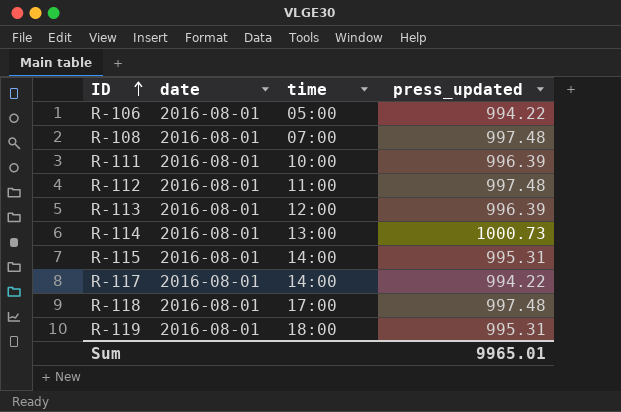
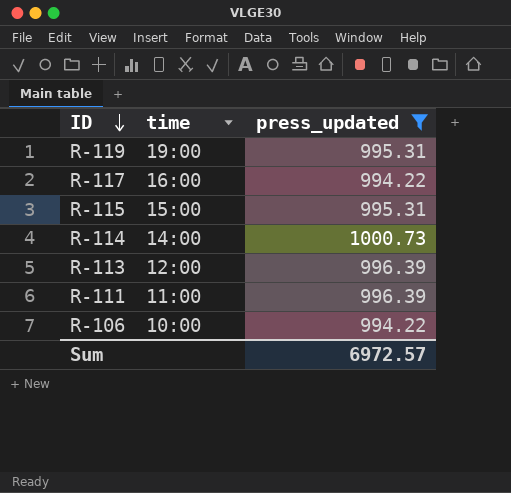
filter: none -> press_updated != 997.48
row order: ID ascending -> ID descending
column date | position: 2 -> none
R-119 | time: 18:00 -> 19:00
R-117 | time: 14:00 -> 16:00
R-115 | time: 14:00 -> 15:00
R-114 | time: 13:00 -> 14:00
R-111 | time: 10:00 -> 11:00
R-106 | time: 05:00 -> 10:00
Sum | press_updated: 9965.01 -> 6972.57

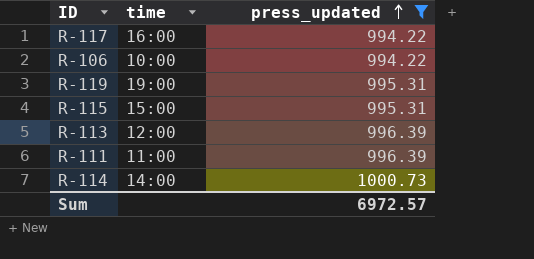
row order: ID descending -> press_updated ascending

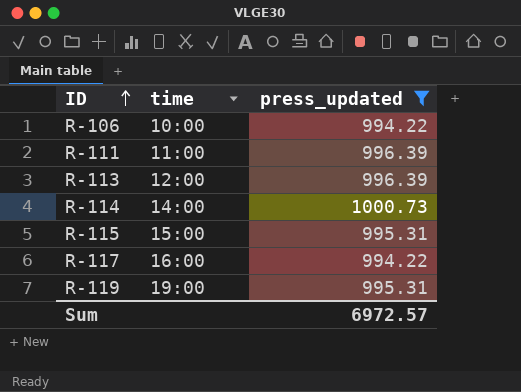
row order: press_updated ascending -> ID ascending

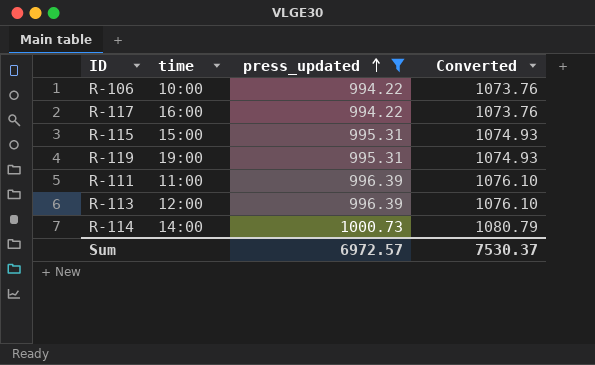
row order: ID ascending -> press_updated ascending
column Converted | formula: none -> [press_updated] * 1.08

